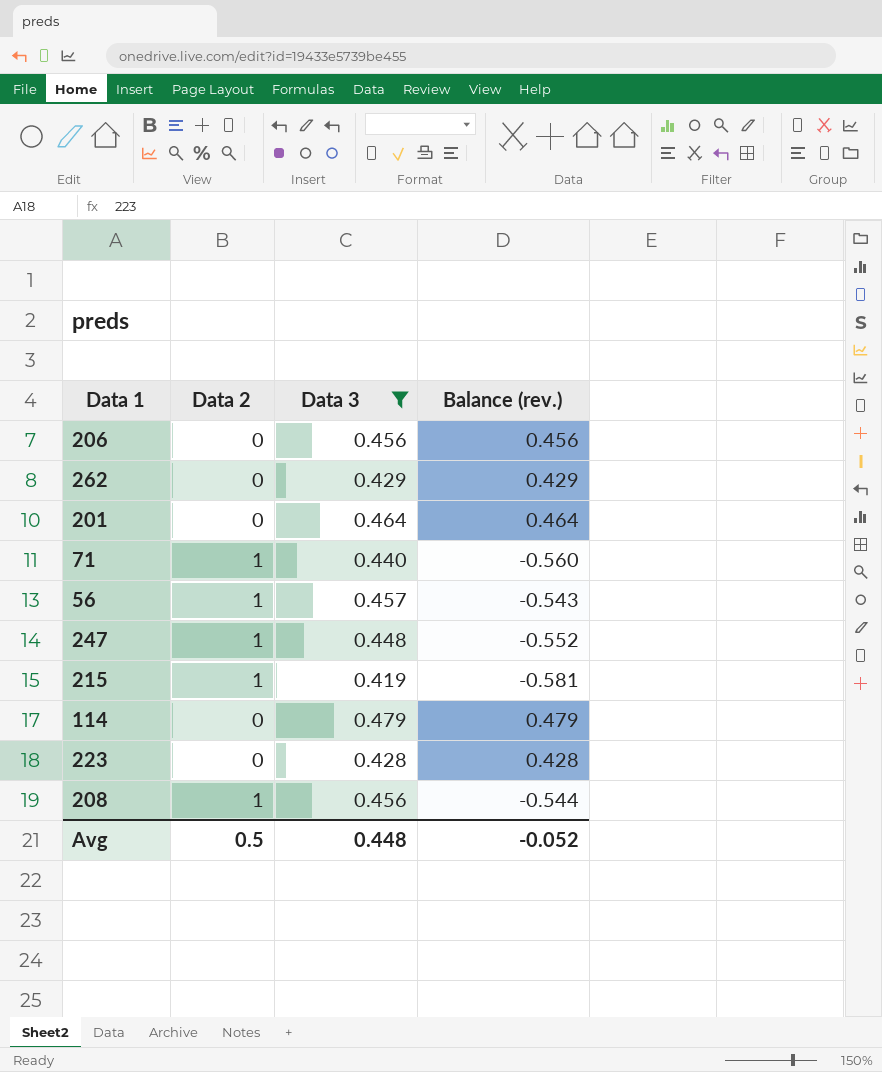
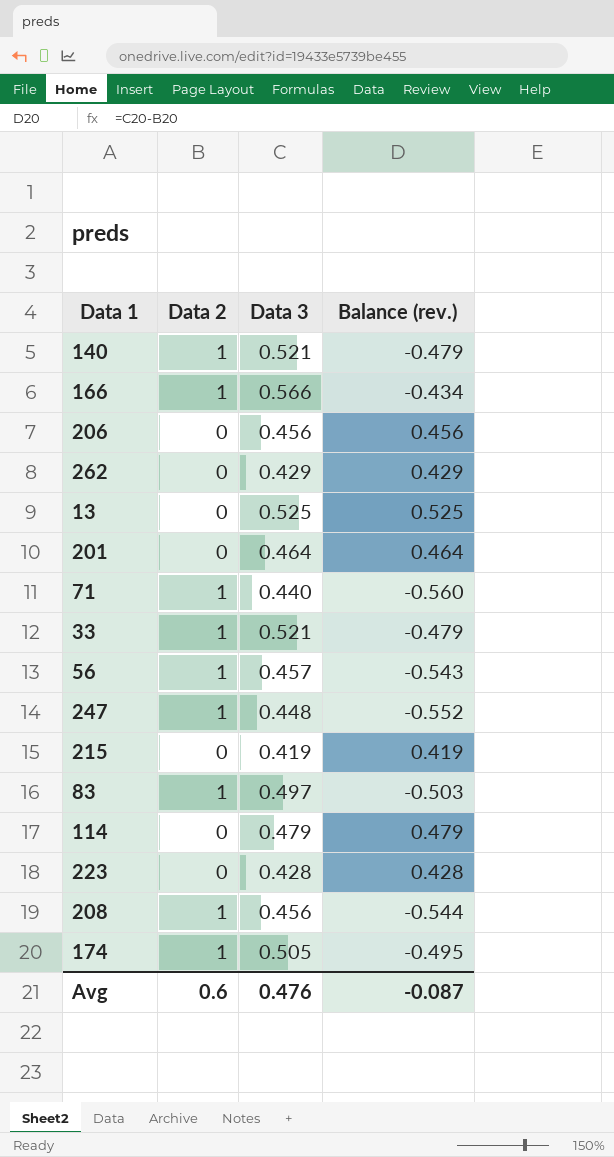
filter: Data 3 <= 0.479 -> none
215 | Data 2: 1 -> 0
215 | Balance (rev.): -0.581 -> 0.419
Avg | Data 2: 0.5 -> 0.6
Avg | Data 3: 0.448 -> 0.476
Avg | Balance (rev.): -0.052 -> -0.087

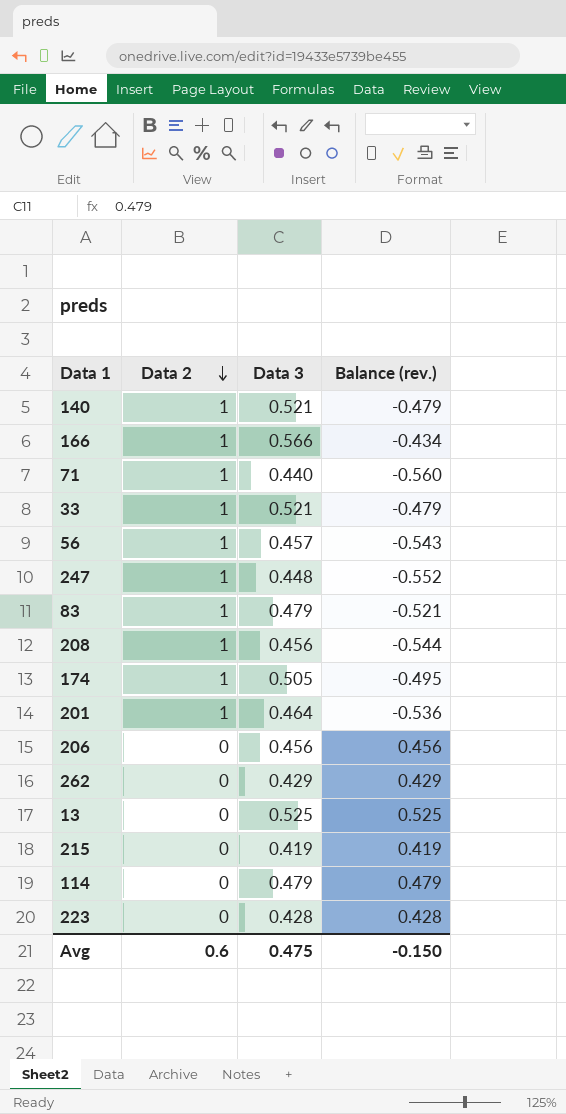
row order: none -> Data 2 descending
83 | Data 3: 0.497 -> 0.479
83 | Balance (rev.): -0.503 -> -0.521
201 | Data 2: 0 -> 1
201 | Balance (rev.): 0.464 -> -0.536
Avg | Data 3: 0.476 -> 0.475
Avg | Balance (rev.): -0.087 -> -0.150

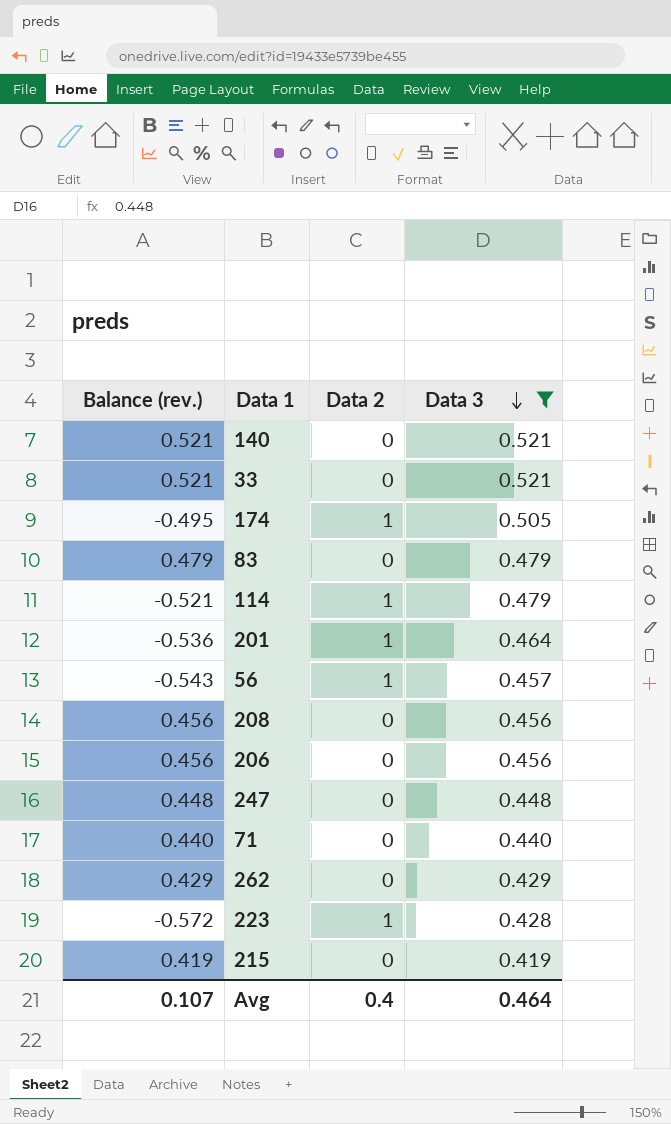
filter: none -> Data 3 <= 0.521
row order: Data 2 descending -> Data 3 descending
column Balance (rev.) | position: 4 -> 1
140 | Balance (rev.): -0.479 -> 0.521
140 | Data 2: 1 -> 0
33 | Balance (rev.): -0.479 -> 0.521
33 | Data 2: 1 -> 0
83 | Balance (rev.): -0.521 -> 0.479
83 | Data 2: 1 -> 0
114 | Balance (rev.): 0.479 -> -0.521
114 | Data 2: 0 -> 1
208 | Balance (rev.): -0.544 -> 0.456
208 | Data 2: 1 -> 0
247 | Balance (rev.): -0.552 -> 0.448
247 | Data 2: 1 -> 0
71 | Balance (rev.): -0.560 -> 0.440
71 | Data 2: 1 -> 0
223 | Balance (rev.): 0.428 -> -0.572
223 | Data 2: 0 -> 1
Avg | Balance (rev.): -0.150 -> 0.107
Avg | Data 2: 0.6 -> 0.4
Avg | Data 3: 0.475 -> 0.464

